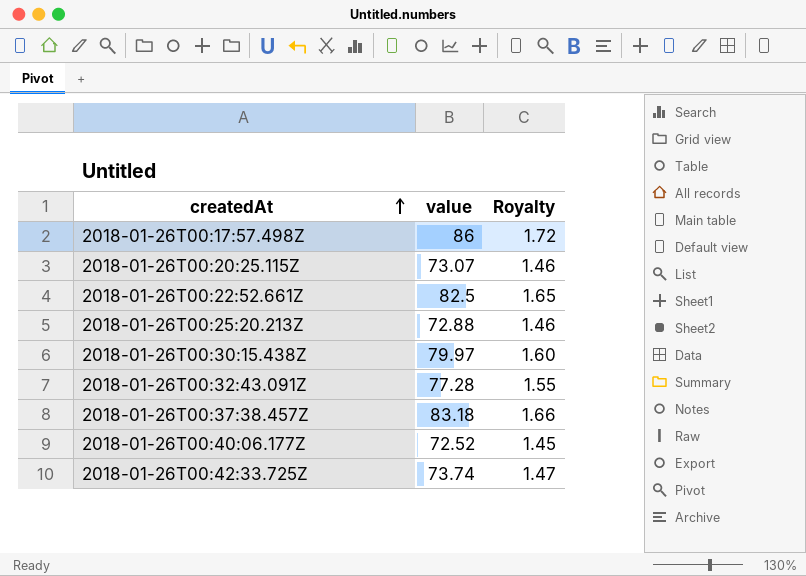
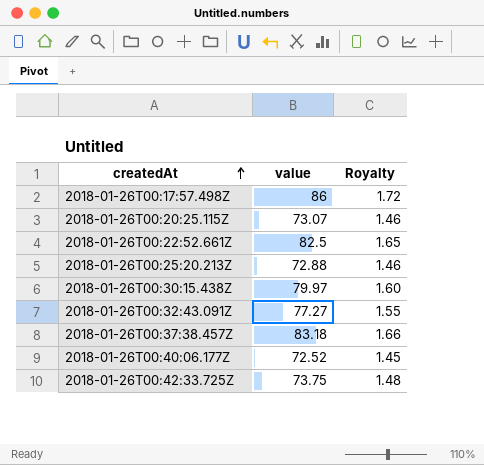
2018-01-26T00:32:43.091Z | value: 77.28 -> 77.27
2018-01-26T00:42:33.725Z | value: 73.74 -> 73.75
2018-01-26T00:42:33.725Z | Royalty: 1.47 -> 1.48

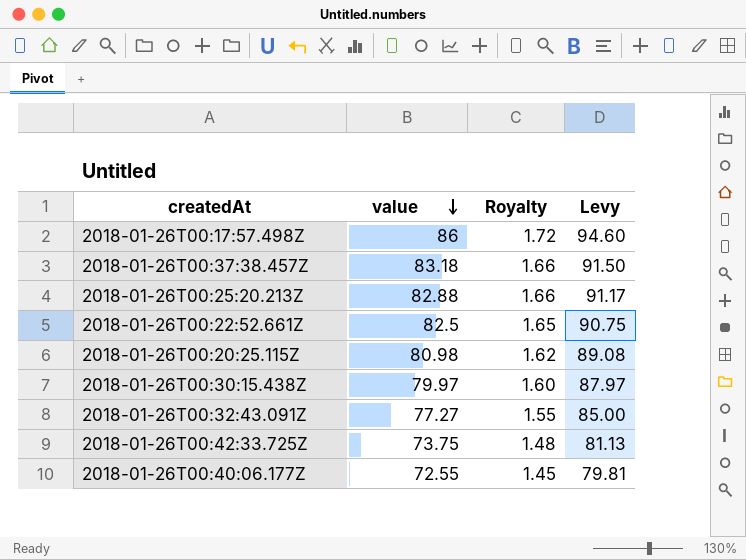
row order: createdAt ascending -> value descending
column Levy | formula: none -> [value] * 1.1
2018-01-26T00:25:20.213Z | value: 72.88 -> 82.88
2018-01-26T00:25:20.213Z | Royalty: 1.46 -> 1.66
2018-01-26T00:20:25.115Z | value: 73.07 -> 80.98
2018-01-26T00:20:25.115Z | Royalty: 1.46 -> 1.62
2018-01-26T00:40:06.177Z | value: 72.52 -> 72.55

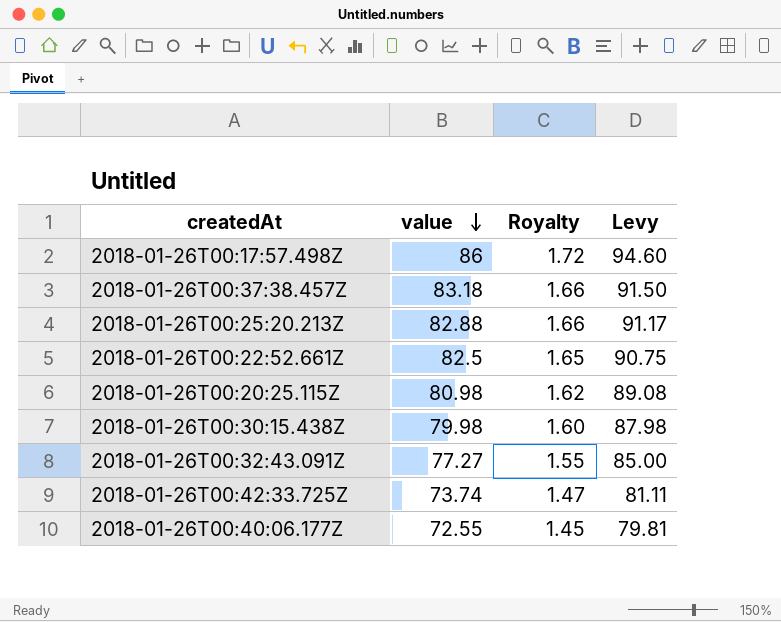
2018-01-26T00:30:15.438Z | value: 79.97 -> 79.98
2018-01-26T00:30:15.438Z | Levy: 87.97 -> 87.98
2018-01-26T00:42:33.725Z | value: 73.75 -> 73.74
2018-01-26T00:42:33.725Z | Royalty: 1.48 -> 1.47
2018-01-26T00:42:33.725Z | Levy: 81.13 -> 81.11

